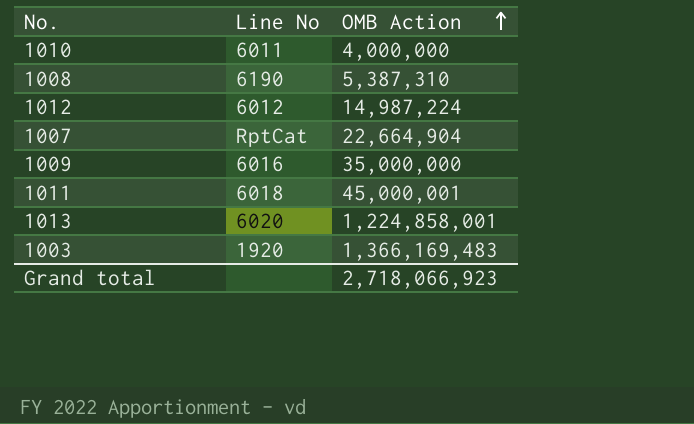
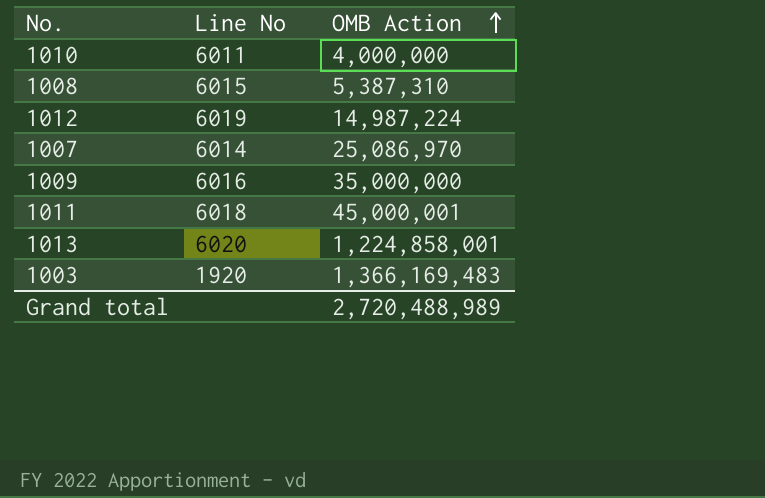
1008 | Line No: 6190 -> 6015
1012 | Line No: 6012 -> 6019
1007 | Line No: RptCat -> 6014
1007 | OMB Action: 22,664,904 -> 25,086,970
Grand total | OMB Action: 2,718,066,923 -> 2,720,488,989

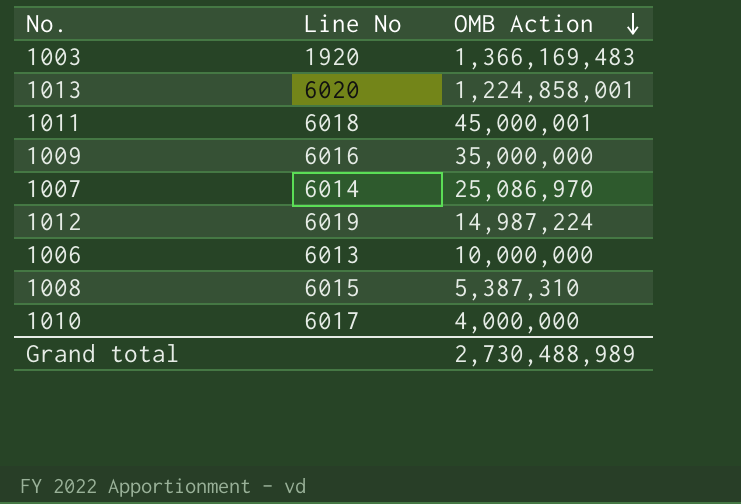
row order: OMB Action ascending -> OMB Action descending
row 1006: none -> 6013 | 10,000,000
1010 | Line No: 6011 -> 6017
Grand total | OMB Action: 2,720,488,989 -> 2,730,488,989

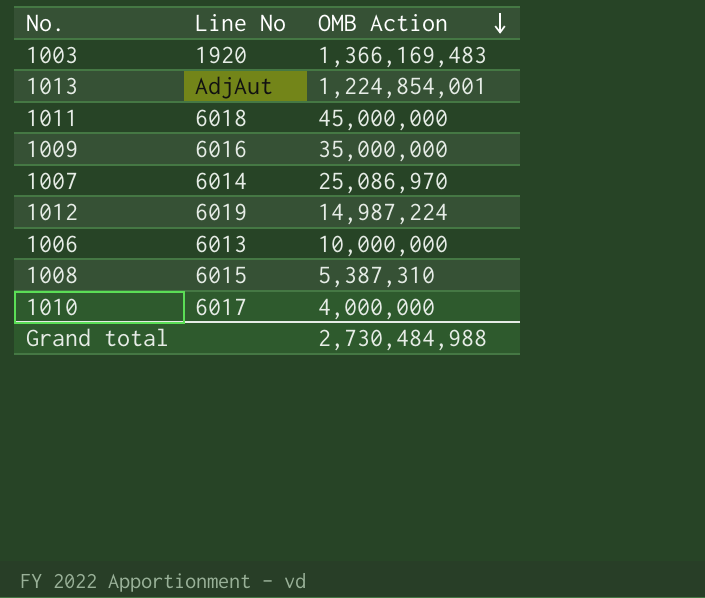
1013 | Line No: 6020 -> AdjAut
1013 | OMB Action: 1,224,858,001 -> 1,224,854,001
1011 | OMB Action: 45,000,001 -> 45,000,000
Grand total | OMB Action: 2,730,488,989 -> 2,730,484,988

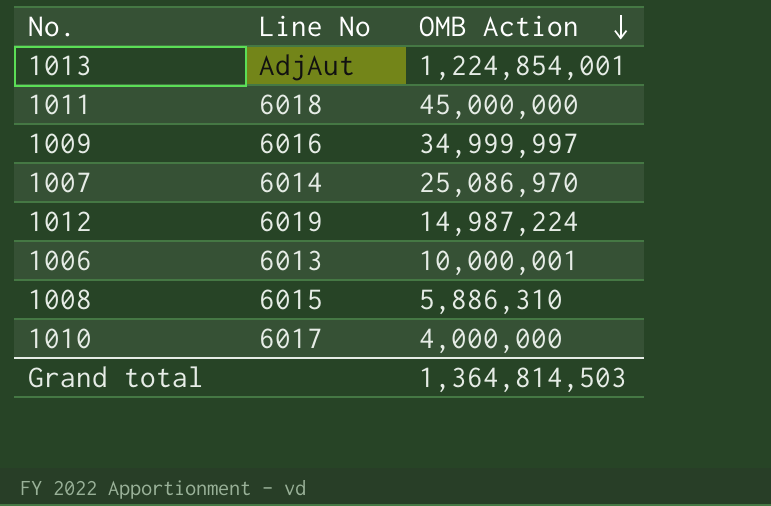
row 1003: 1920 | 1,366,169,483 -> none
1009 | OMB Action: 35,000,000 -> 34,999,997
1006 | OMB Action: 10,000,000 -> 10,000,001
1008 | OMB Action: 5,387,310 -> 5,886,310
Grand total | OMB Action: 2,730,484,988 -> 1,364,814,503

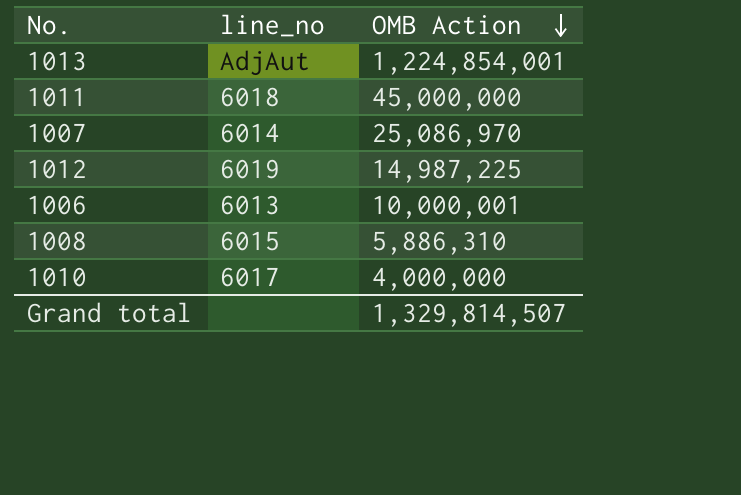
column name: Line No -> line_no
row 1009: 6016 | 34,999,997 -> none
1012 | OMB Action: 14,987,224 -> 14,987,225
Grand total | OMB Action: 1,364,814,503 -> 1,329,814,507

